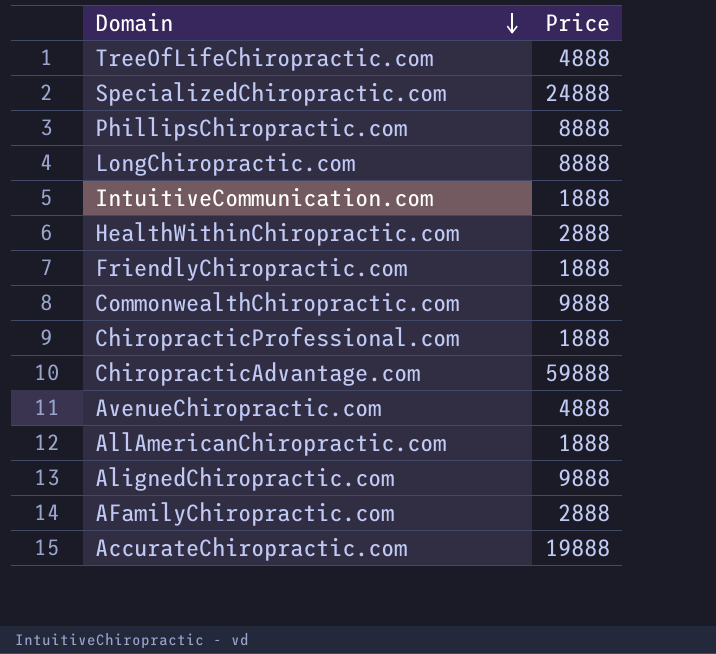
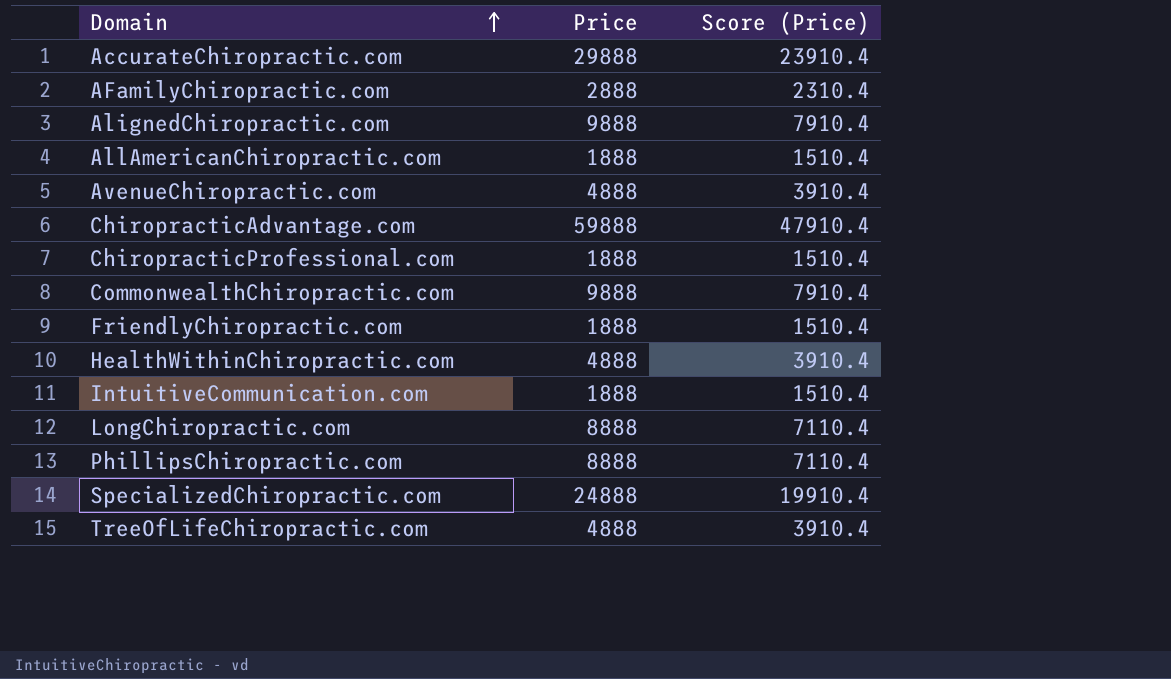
row order: Domain descending -> Domain ascending
column Score (Price) | formula: none -> [Price] * 0.8
AccurateChiropractic.com | Price: 19888 -> 29888
HealthWithinChiropractic.com | Price: 2888 -> 4888

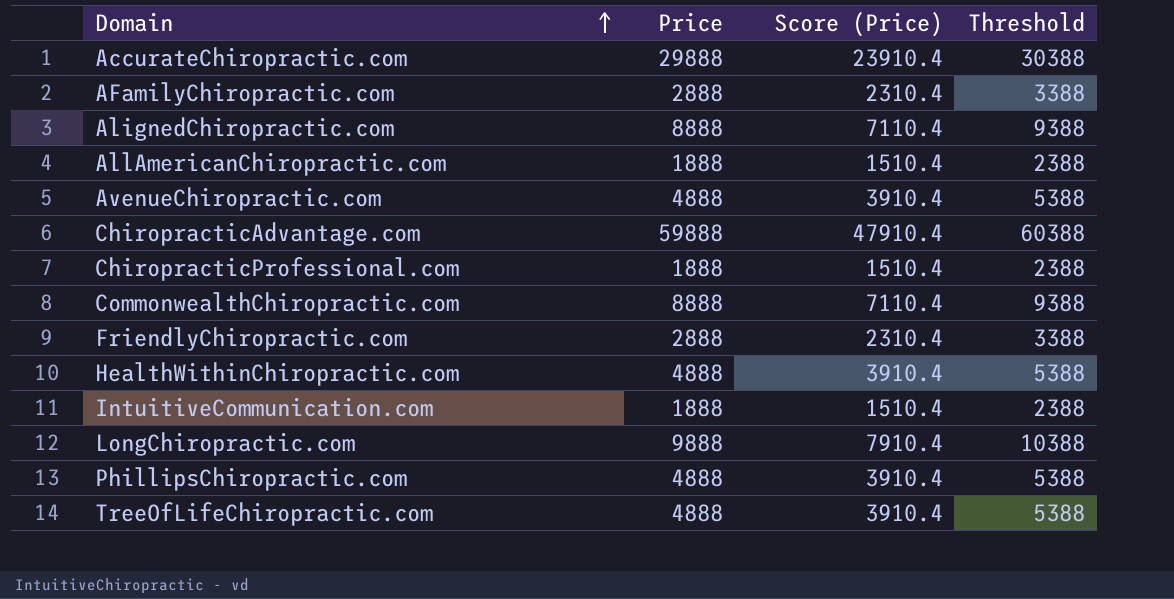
column Threshold | formula: none -> [Price] + 500
row SpecializedChiropractic.com: 24888 | 19910.4 -> none
AlignedChiropractic.com | Price: 9888 -> 8888
AlignedChiropractic.com | Score (Price): 7910.4 -> 7110.4
CommonwealthChiropractic.com | Price: 9888 -> 8888
CommonwealthChiropractic.com | Score (Price): 7910.4 -> 7110.4
FriendlyChiropractic.com | Price: 1888 -> 2888
FriendlyChiropractic.com | Score (Price): 1510.4 -> 2310.4
LongChiropractic.com | Price: 8888 -> 9888
LongChiropractic.com | Score (Price): 7110.4 -> 7910.4
PhillipsChiropractic.com | Price: 8888 -> 4888
PhillipsChiropractic.com | Score (Price): 7110.4 -> 3910.4

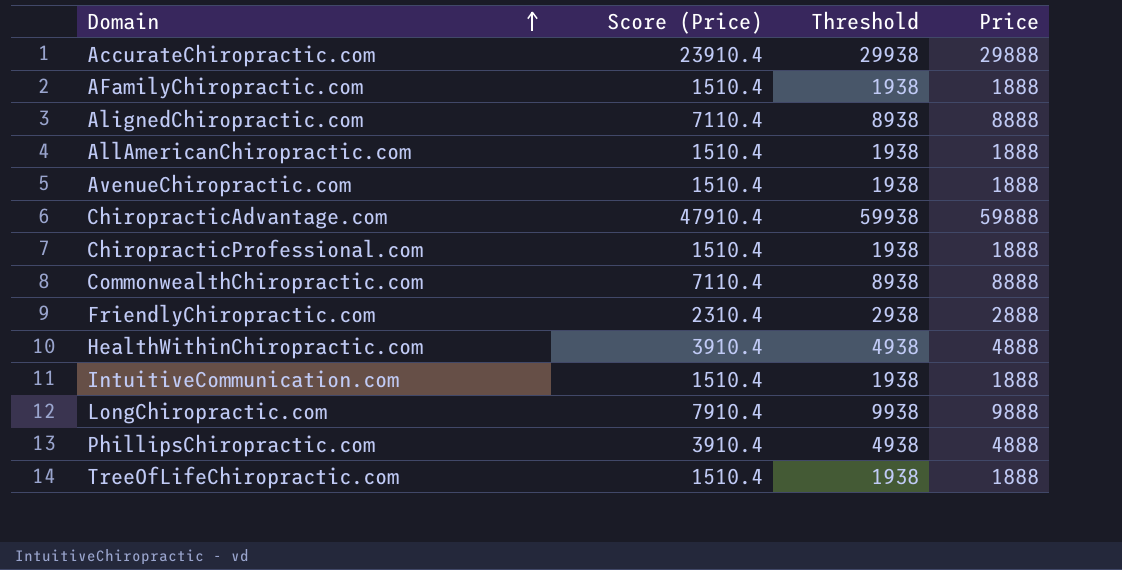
column Threshold | formula: [Price] + 500 -> [Price] + 50
column Price | position: 2 -> 4
AFamilyChiropractic.com | Score (Price): 2310.4 -> 1510.4
AFamilyChiropractic.com | Price: 2888 -> 1888
AvenueChiropractic.com | Score (Price): 3910.4 -> 1510.4
AvenueChiropractic.com | Price: 4888 -> 1888
TreeOfLifeChiropractic.com | Score (Price): 3910.4 -> 1510.4
TreeOfLifeChiropractic.com | Price: 4888 -> 1888

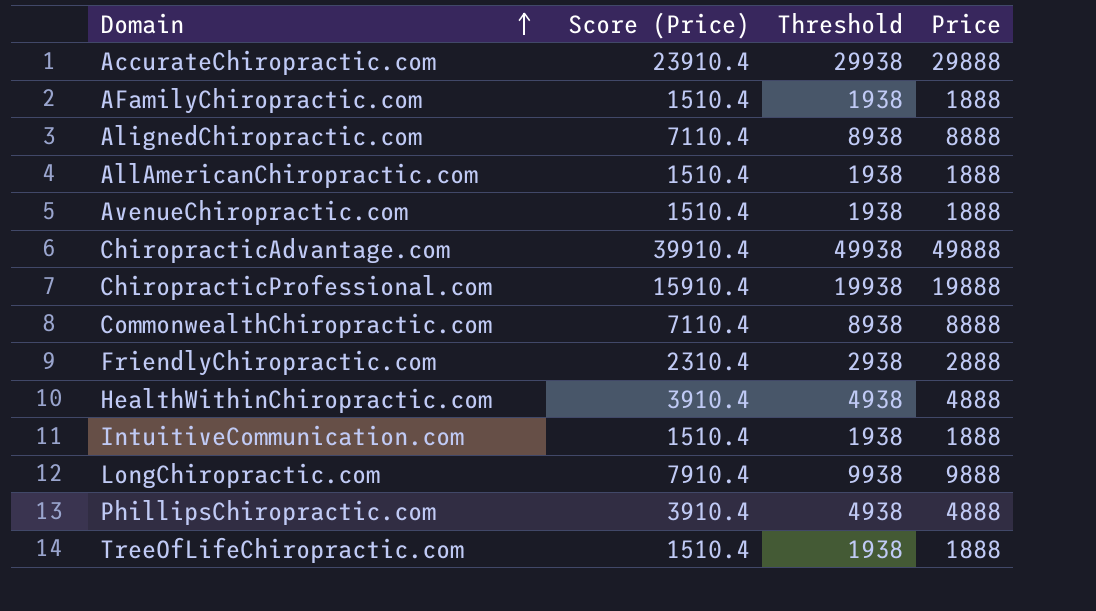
ChiropracticAdvantage.com | Score (Price): 47910.4 -> 39910.4
ChiropracticAdvantage.com | Threshold: 59938 -> 49938
ChiropracticAdvantage.com | Price: 59888 -> 49888
ChiropracticProfessional.com | Score (Price): 1510.4 -> 15910.4
ChiropracticProfessional.com | Threshold: 1938 -> 19938
ChiropracticProfessional.com | Price: 1888 -> 19888

